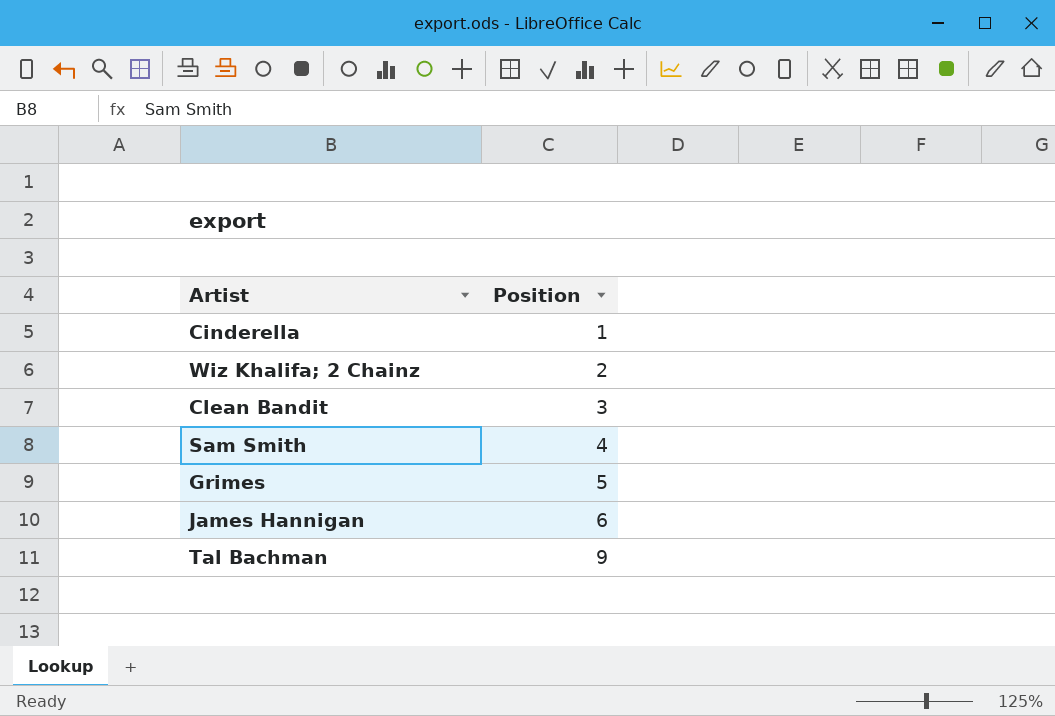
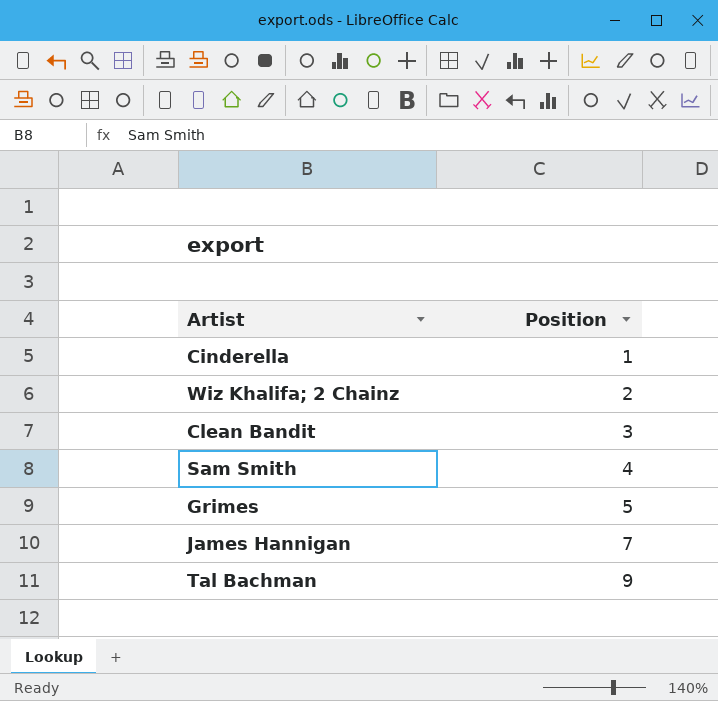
James Hannigan | Position: 6 -> 7

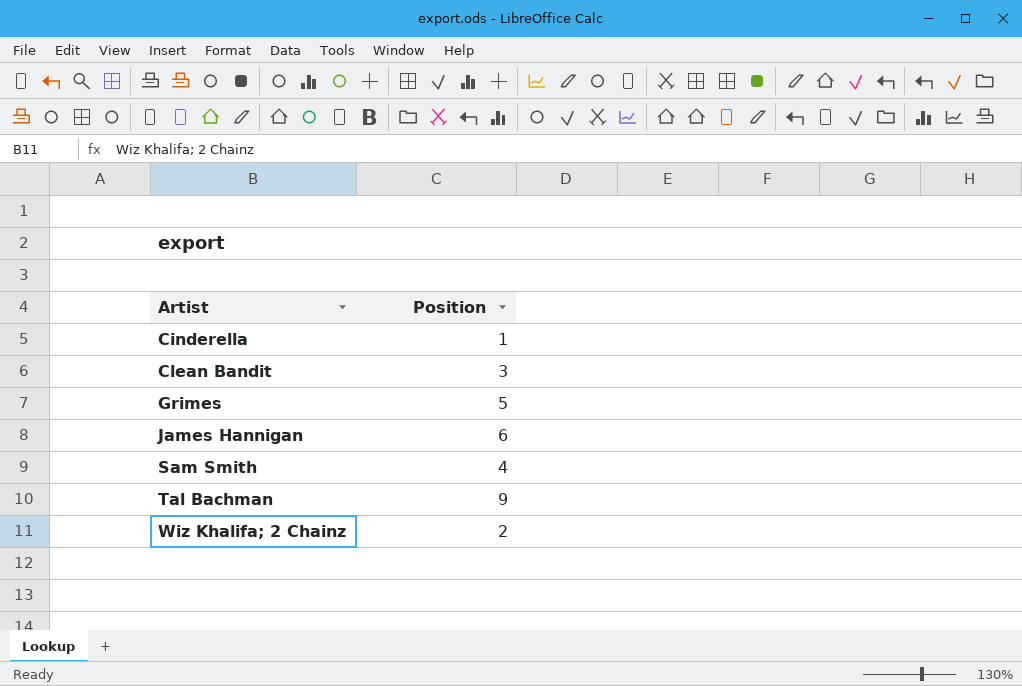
row order: Position ascending -> Artist ascending
James Hannigan | Position: 7 -> 6

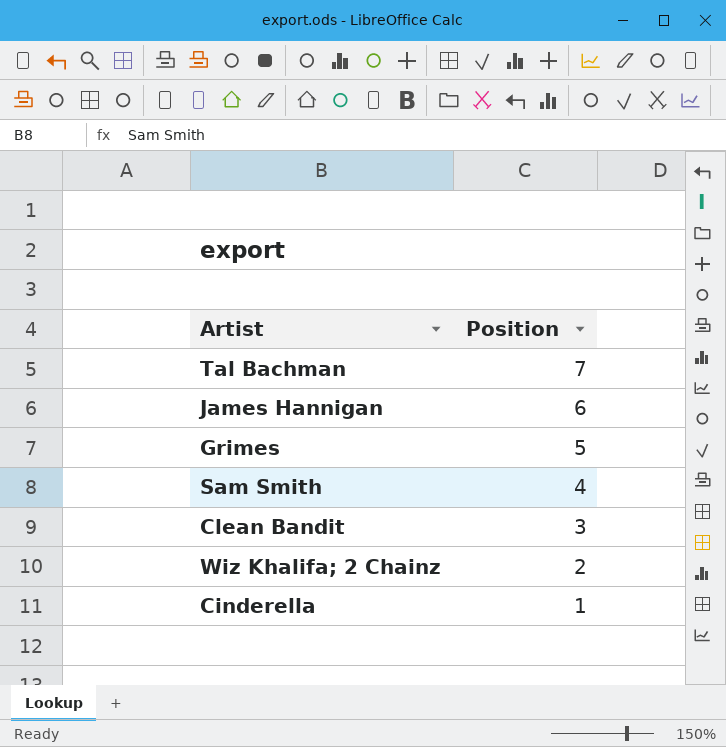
row order: Artist ascending -> Position descending
Tal Bachman | Position: 9 -> 7

